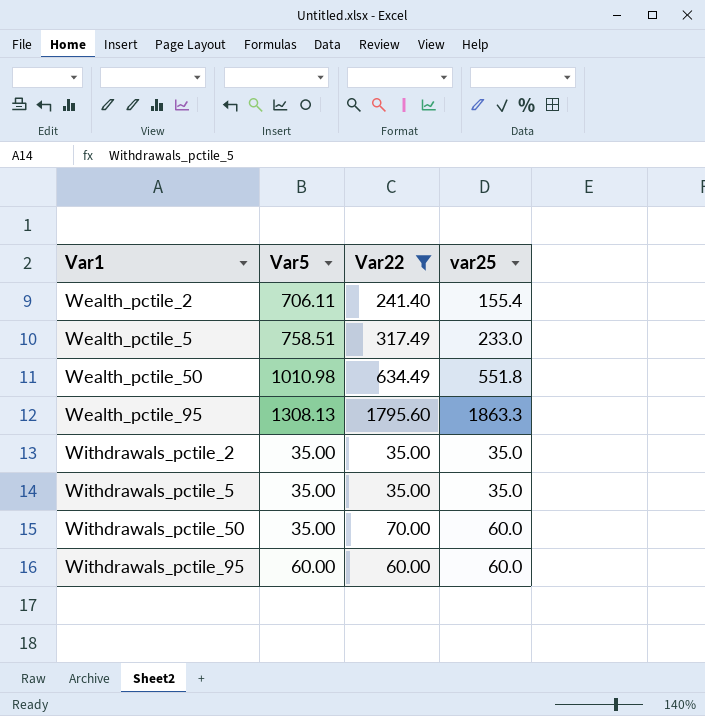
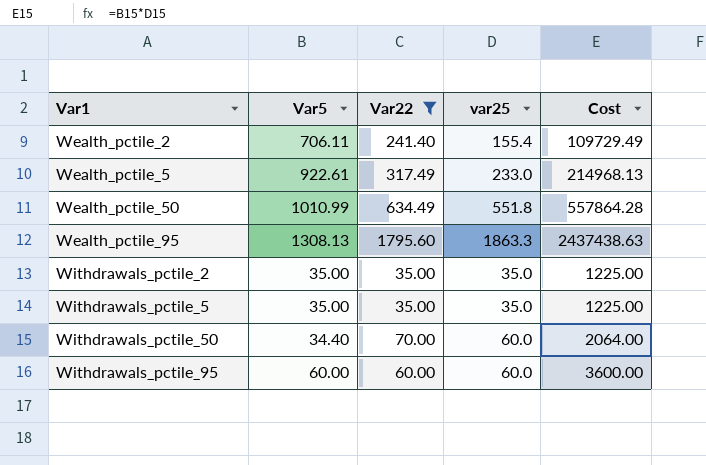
column Cost | formula: none -> [Var5] * [var25]
Wealth_pctile_5 | Var5: 758.51 -> 922.61
Wealth_pctile_50 | Var5: 1010.98 -> 1010.99
Withdrawals_pctile_50 | Var5: 35.00 -> 34.40

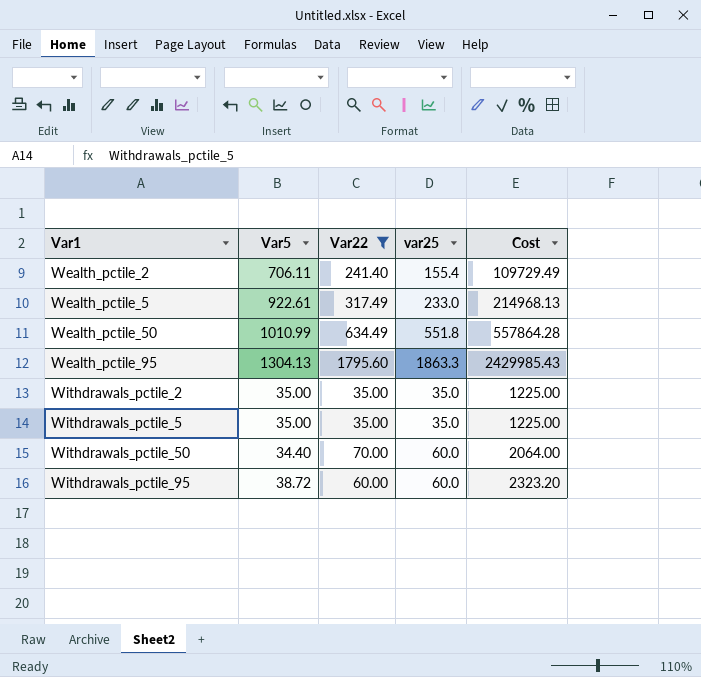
Wealth_pctile_95 | Var5: 1308.13 -> 1304.13
Wealth_pctile_95 | Cost: 2437438.63 -> 2429985.43
Withdrawals_pctile_95 | Var5: 60.00 -> 38.72
Withdrawals_pctile_95 | Cost: 3600.00 -> 2323.20

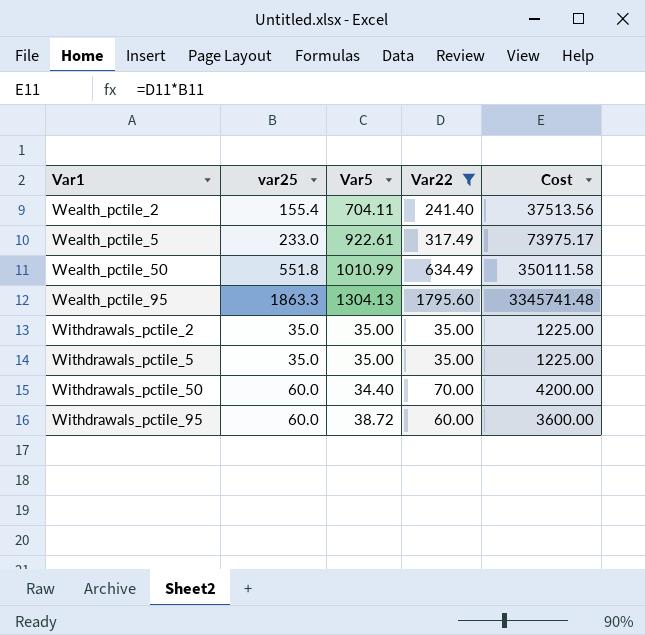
column var25 | position: 4 -> 2
column Cost | formula: [Var5] * [var25] -> [var25] * [Var22]
Wealth_pctile_2 | Var5: 706.11 -> 704.11

